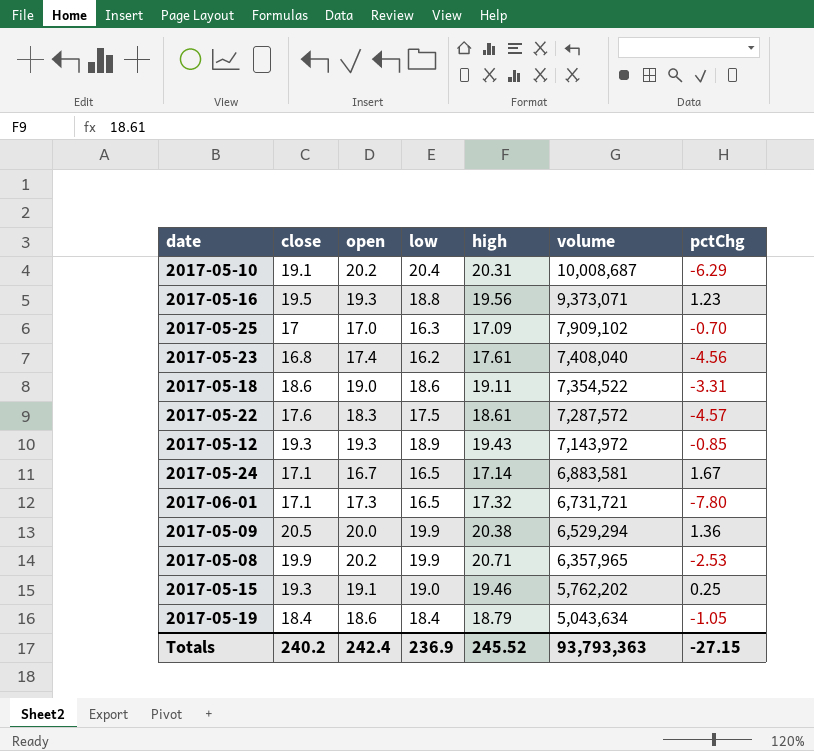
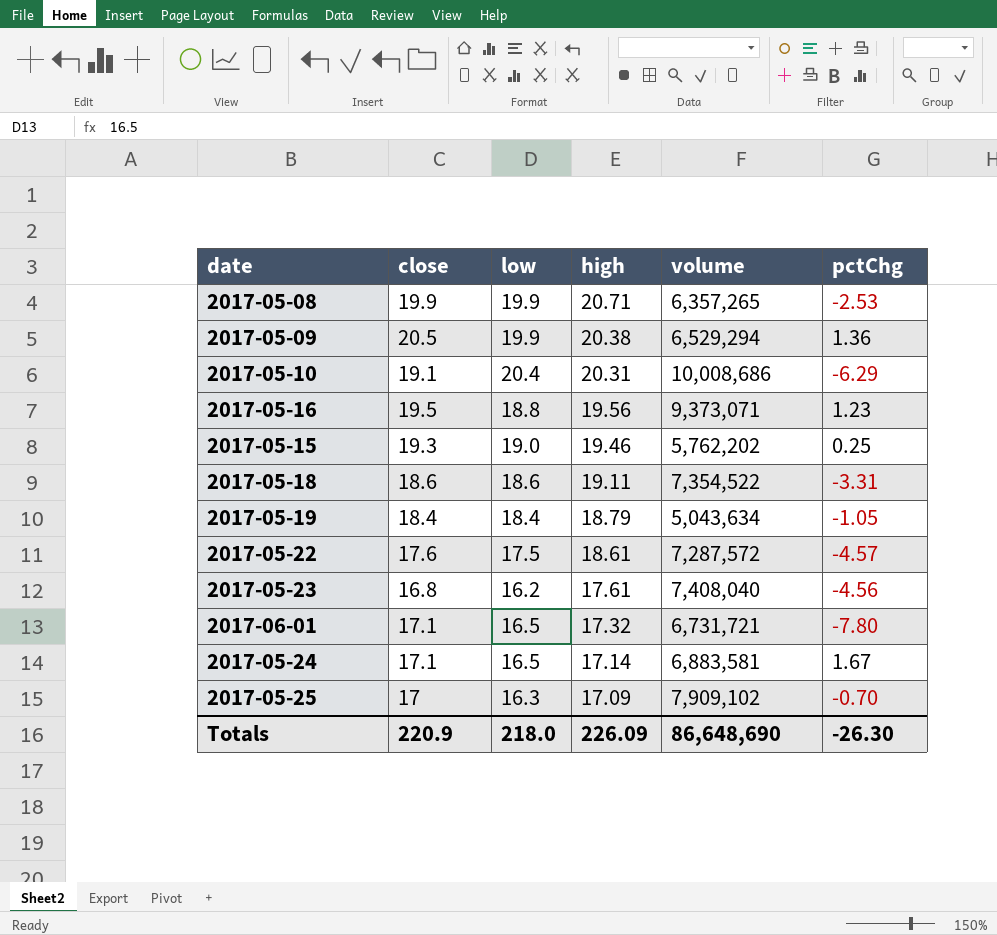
row order: volume descending -> high descending
column open | position: 3 -> none
row 2017-05-12: 19.3 | 19.3 | 18.9 | 19.43 | 7,143,972 | -0.85 -> none
2017-05-08 | volume: 6,357,965 -> 6,357,265
2017-05-10 | volume: 10,008,687 -> 10,008,686
Totals | close: 240.2 -> 220.9
Totals | low: 236.9 -> 218.0
Totals | high: 245.52 -> 226.09
Totals | volume: 93,793,363 -> 86,648,690
Totals | pctChg: -27.15 -> -26.30

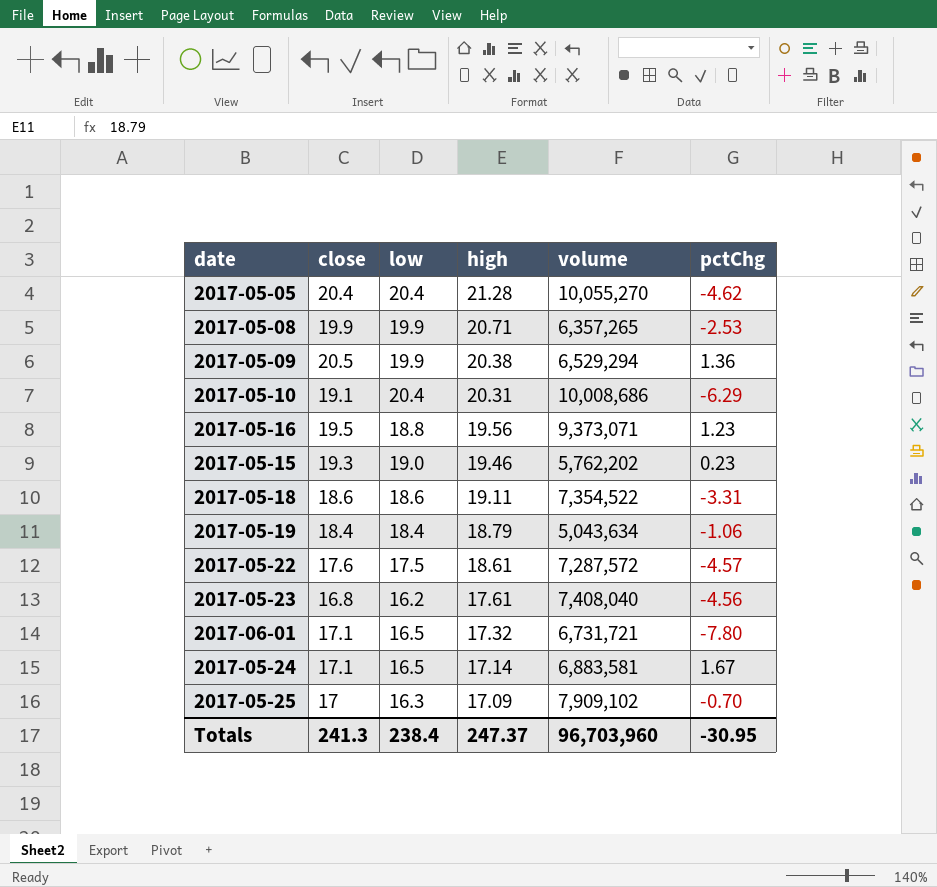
row 2017-05-05: none -> 20.4 | 20.4 | 21.28 | 10,055,270 | -4.62
2017-05-15 | pctChg: 0.25 -> 0.23
2017-05-19 | pctChg: -1.05 -> -1.06
Totals | close: 220.9 -> 241.3
Totals | low: 218.0 -> 238.4
Totals | high: 226.09 -> 247.37
Totals | volume: 86,648,690 -> 96,703,960
Totals | pctChg: -26.30 -> -30.95

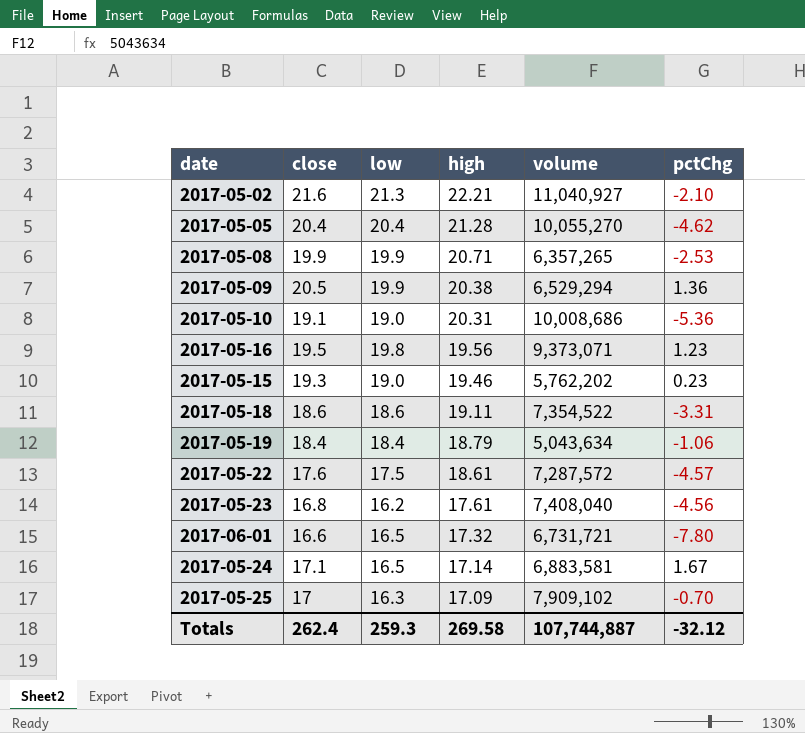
row 2017-05-02: none -> 21.6 | 21.3 | 22.21 | 11,040,927 | -2.10
2017-05-10 | low: 20.4 -> 19.0
2017-05-10 | pctChg: -6.29 -> -5.36
2017-05-16 | low: 18.8 -> 19.8
2017-06-01 | close: 17.1 -> 16.6
Totals | close: 241.3 -> 262.4
Totals | low: 238.4 -> 259.3
Totals | high: 247.37 -> 269.58
Totals | volume: 96,703,960 -> 107,744,887
Totals | pctChg: -30.95 -> -32.12

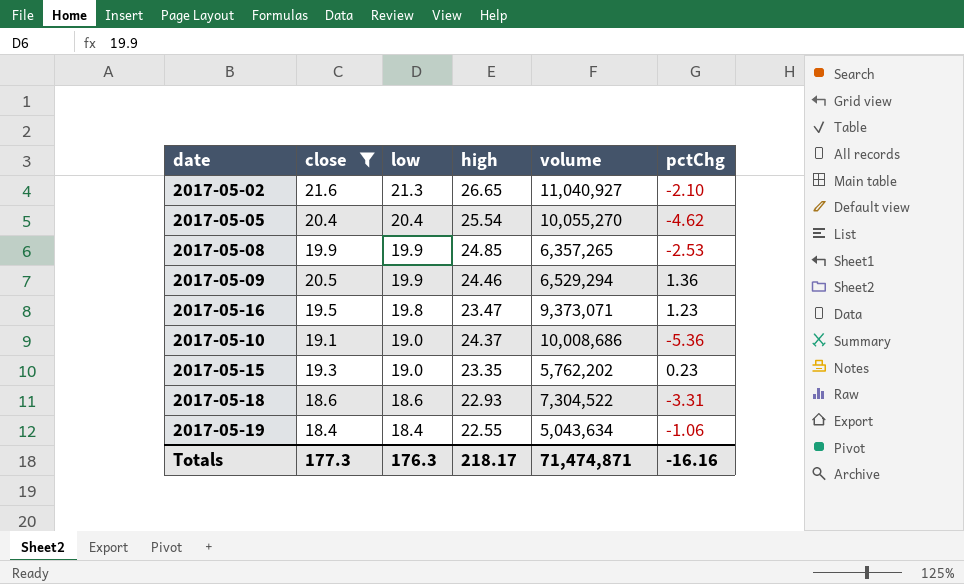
filter: none -> close >= 18.4
row order: high descending -> low descending
2017-05-02 | high: 22.21 -> 26.65
2017-05-05 | high: 21.28 -> 25.54
2017-05-08 | high: 20.71 -> 24.85
2017-05-09 | high: 20.38 -> 24.46
2017-05-16 | high: 19.56 -> 23.47
2017-05-10 | high: 20.31 -> 24.37
2017-05-15 | high: 19.46 -> 23.35
2017-05-18 | high: 19.11 -> 22.93
2017-05-18 | volume: 7,354,522 -> 7,304,522
2017-05-19 | high: 18.79 -> 22.55
Totals | close: 262.4 -> 177.3
Totals | low: 259.3 -> 176.3
Totals | high: 269.58 -> 218.17
Totals | volume: 107,744,887 -> 71,474,871
Totals | pctChg: -32.12 -> -16.16

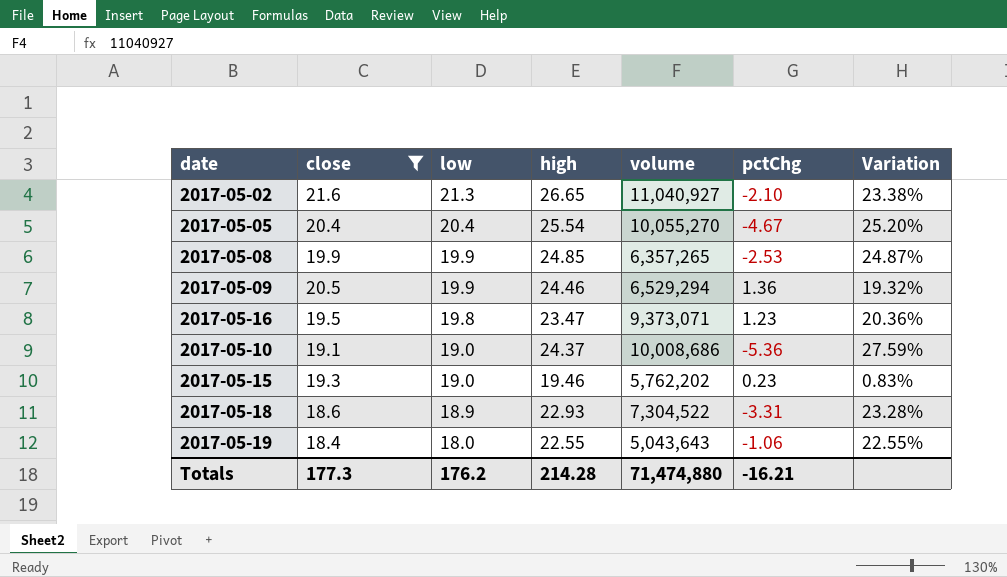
column Variation | formula: none -> ([high] - [close]) / [close]
2017-05-05 | pctChg: -4.62 -> -4.67
2017-05-15 | high: 23.35 -> 19.46
2017-05-18 | low: 18.6 -> 18.9
2017-05-19 | low: 18.4 -> 18.0
2017-05-19 | volume: 5,043,634 -> 5,043,643
Totals | low: 176.3 -> 176.2
Totals | high: 218.17 -> 214.28
Totals | volume: 71,474,871 -> 71,474,880
Totals | pctChg: -16.16 -> -16.21

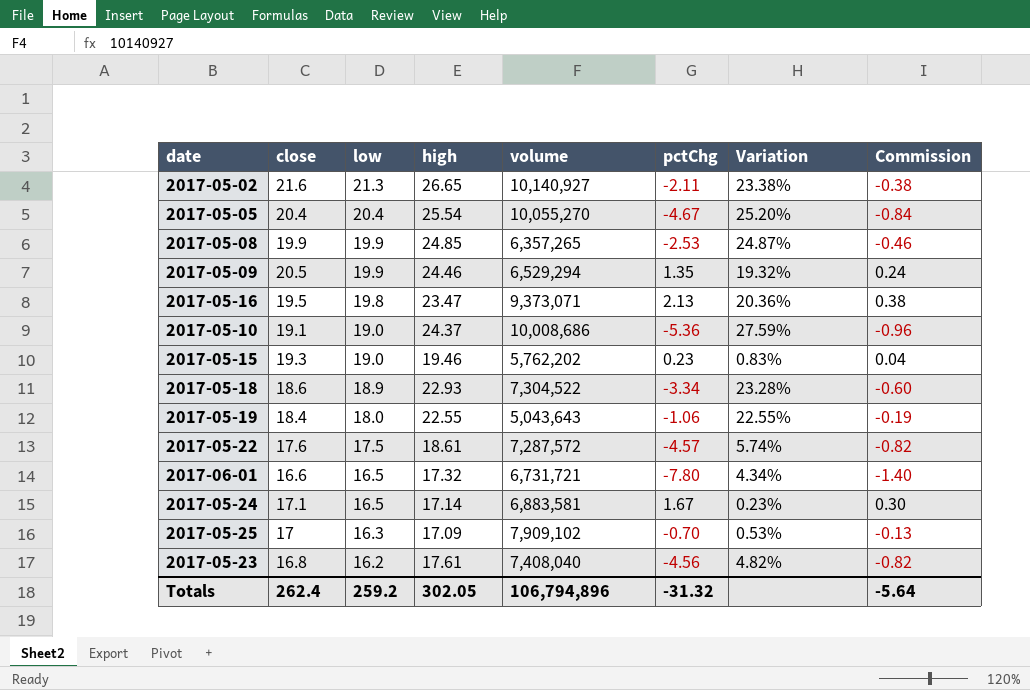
filter: close >= 18.4 -> none
column Commission | formula: none -> [pctChg] * 0.18
2017-05-02 | volume: 11,040,927 -> 10,140,927
2017-05-02 | pctChg: -2.10 -> -2.11
2017-05-09 | pctChg: 1.36 -> 1.35
2017-05-16 | pctChg: 1.23 -> 2.13
2017-05-18 | pctChg: -3.31 -> -3.34
Totals | close: 177.3 -> 262.4
Totals | low: 176.2 -> 259.2
Totals | high: 214.28 -> 302.05
Totals | volume: 71,474,880 -> 106,794,896
Totals | pctChg: -16.21 -> -31.32

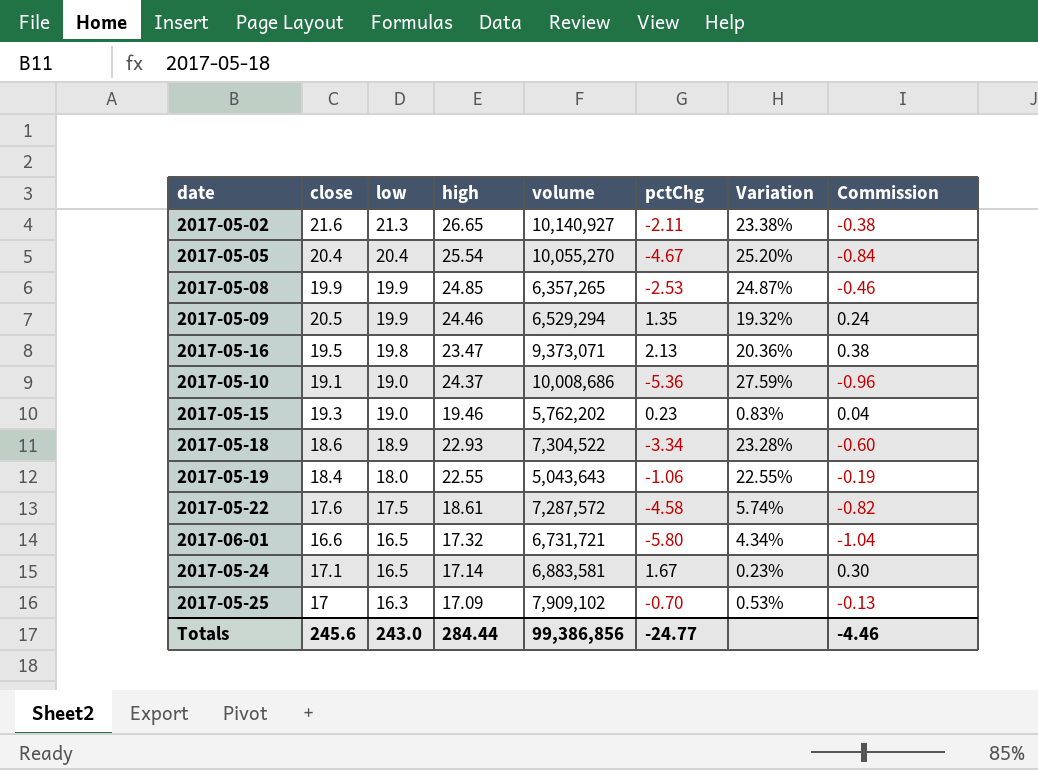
row 2017-05-23: 16.8 | 16.2 | 17.61 | 7,408,040 | -4.56 | 4.82% | -0.82 -> none
2017-05-22 | pctChg: -4.57 -> -4.58
2017-06-01 | pctChg: -7.80 -> -5.80
2017-06-01 | Commission: -1.40 -> -1.04
Totals | close: 262.4 -> 245.6
Totals | low: 259.2 -> 243.0
Totals | high: 302.05 -> 284.44
Totals | volume: 106,794,896 -> 99,386,856
Totals | pctChg: -31.32 -> -24.77
Totals | Commission: -5.64 -> -4.46

